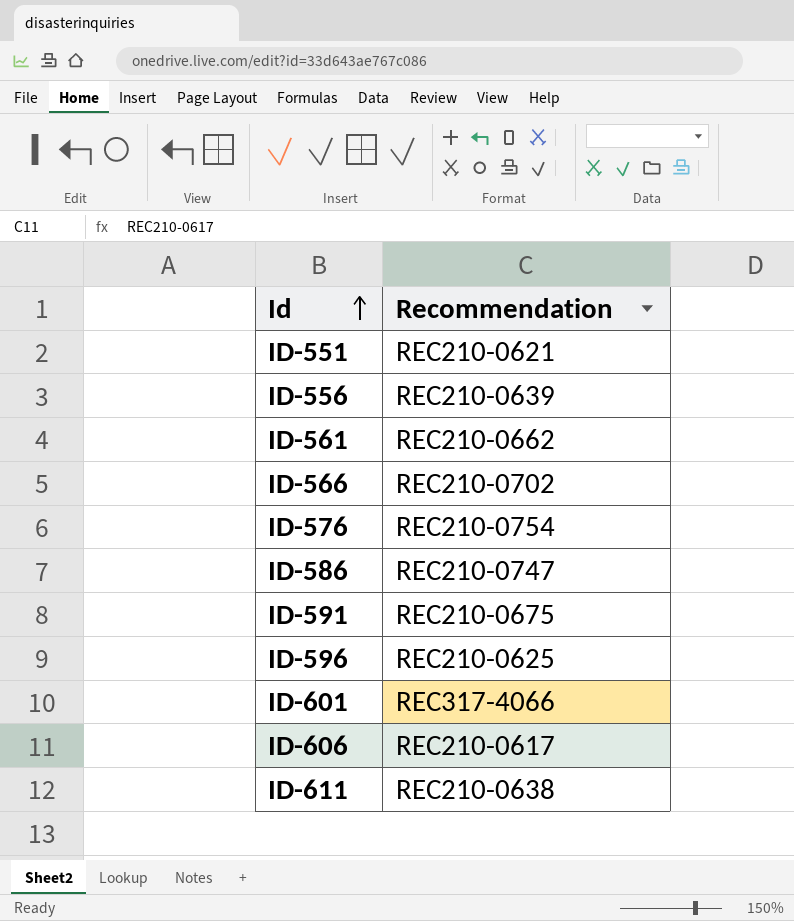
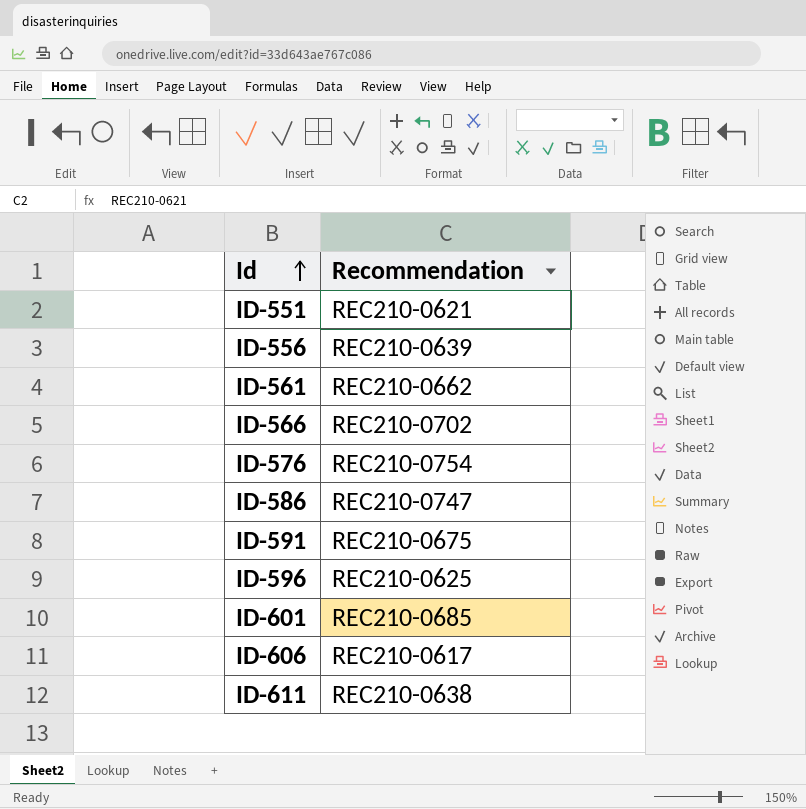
ID-601 | Recommendation: REC317-4066 -> REC210-0685

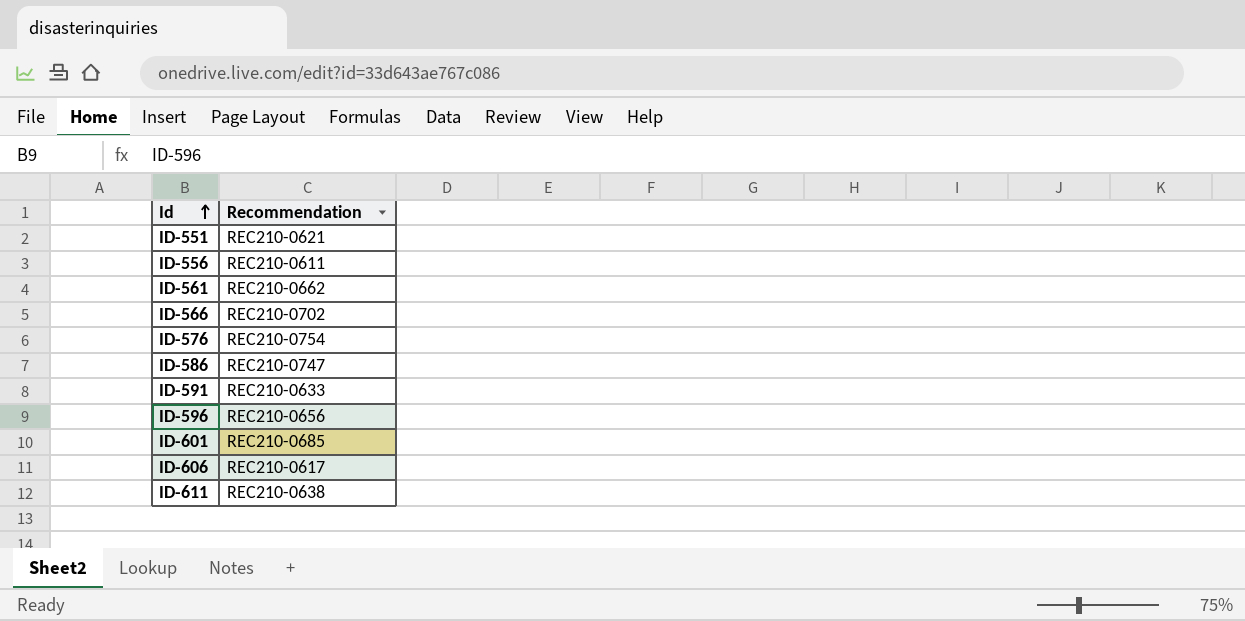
ID-556 | Recommendation: REC210-0639 -> REC210-0611
ID-591 | Recommendation: REC210-0675 -> REC210-0633
ID-596 | Recommendation: REC210-0625 -> REC210-0656

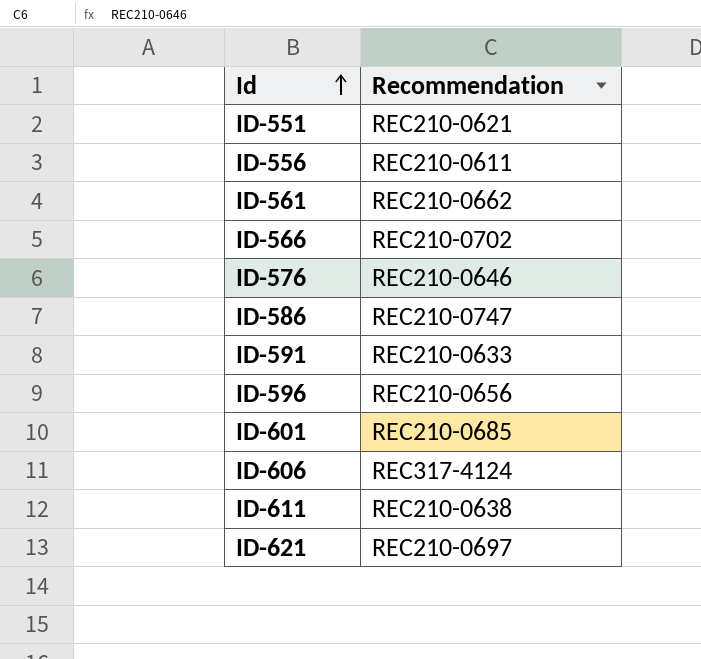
ID-576 | Recommendation: REC210-0754 -> REC210-0646
ID-606 | Recommendation: REC210-0617 -> REC317-4124
row ID-621: none -> REC210-0697

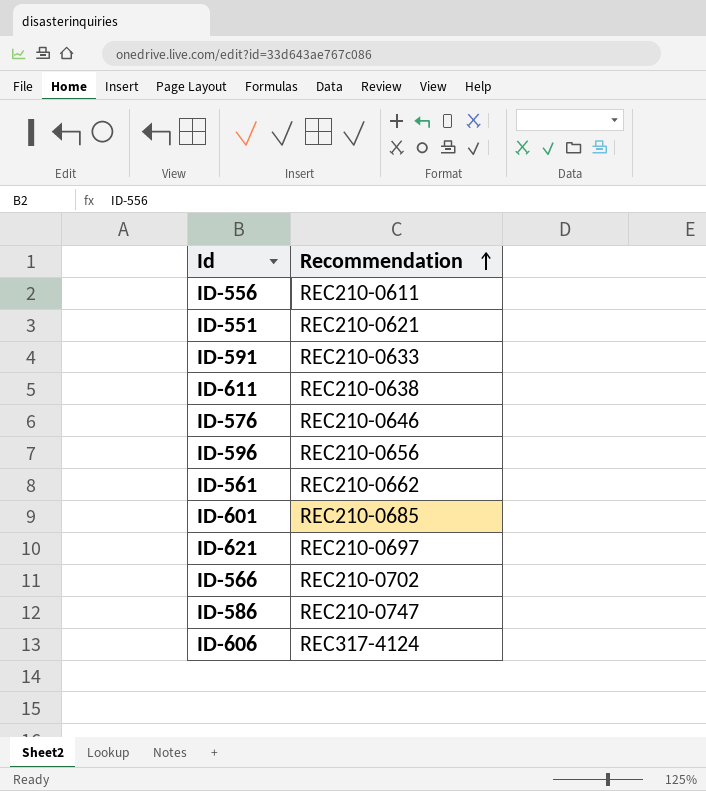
row order: Id ascending -> Recommendation ascending

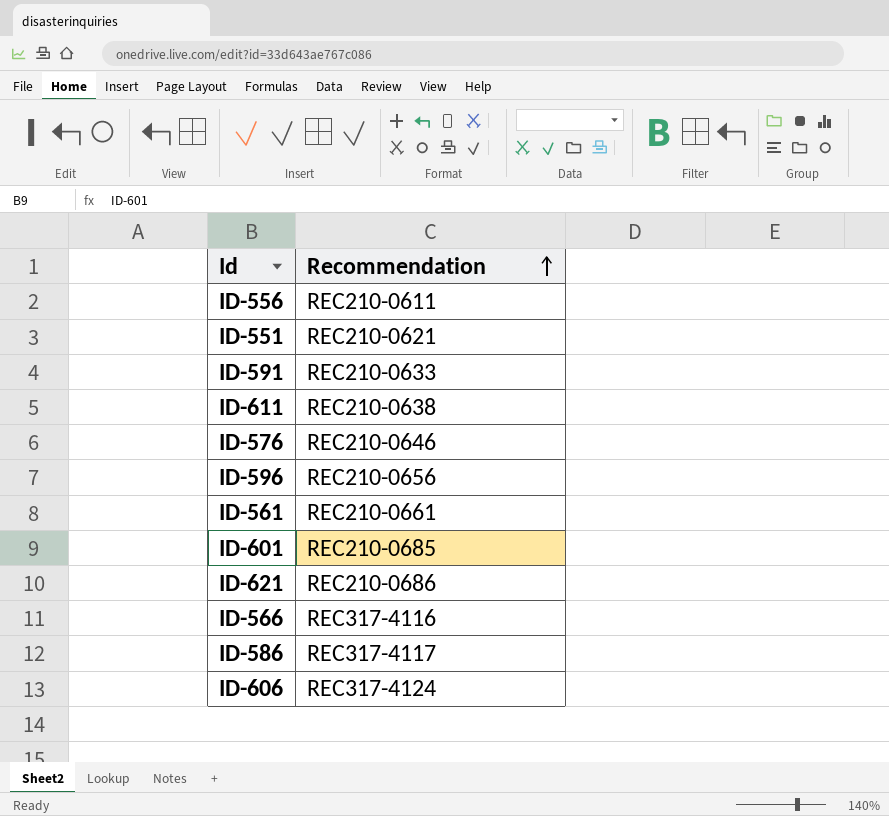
ID-561 | Recommendation: REC210-0662 -> REC210-0661
ID-621 | Recommendation: REC210-0697 -> REC210-0686
ID-566 | Recommendation: REC210-0702 -> REC317-4116
ID-586 | Recommendation: REC210-0747 -> REC317-4117

